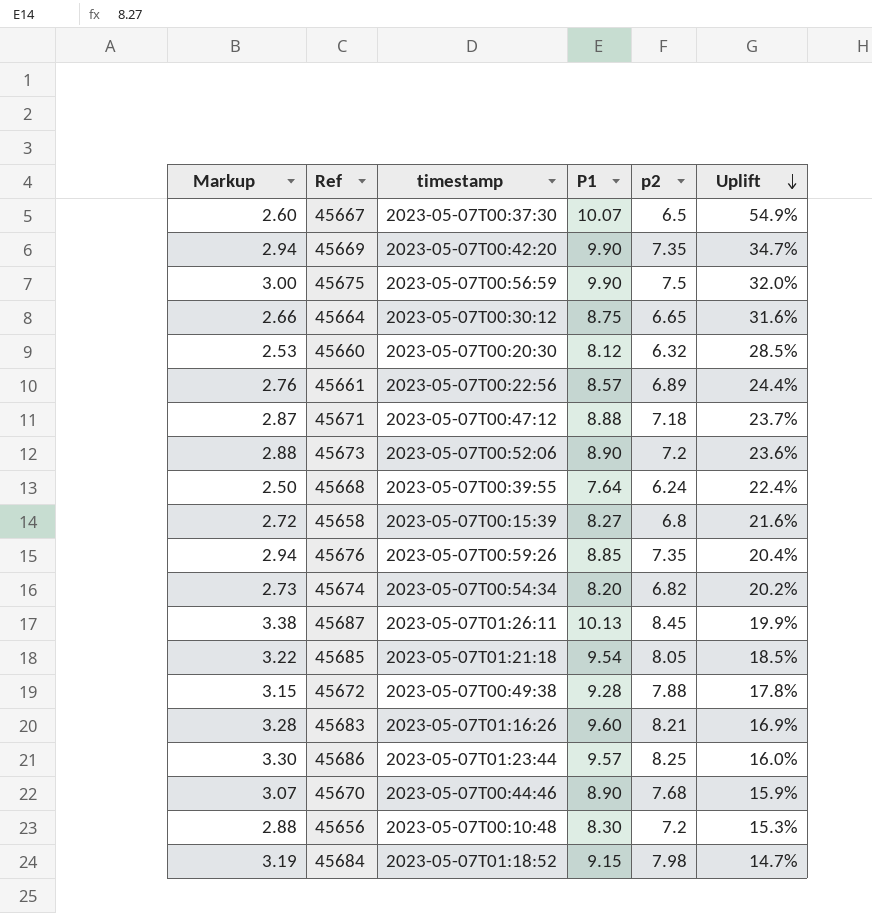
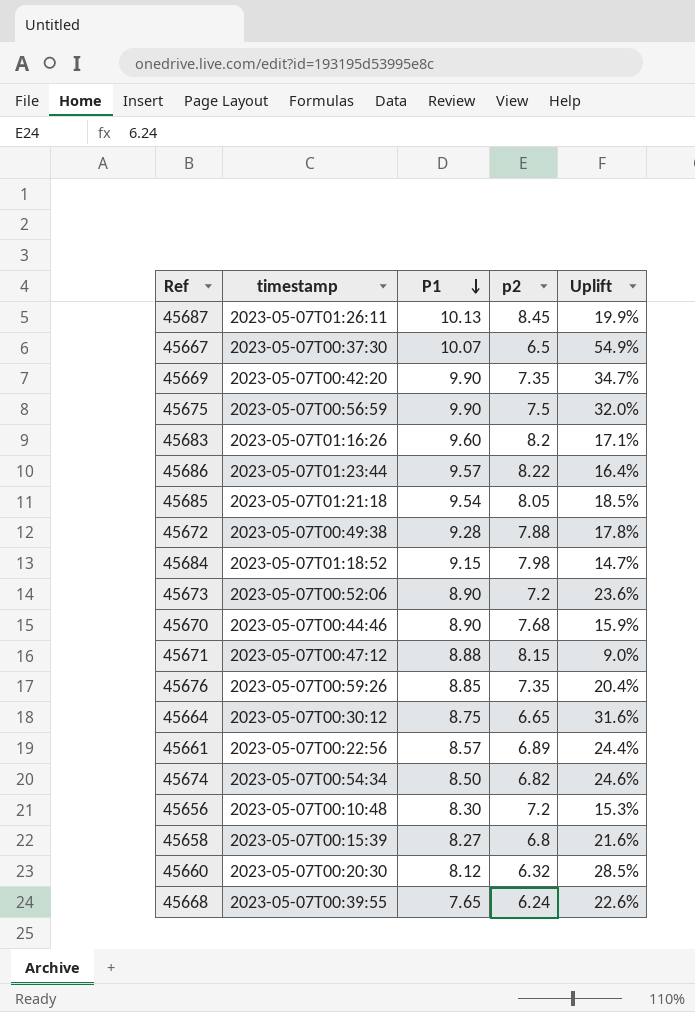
row order: Uplift descending -> P1 descending
column Markup | formula: [p2] * 0.4 -> none
45683 | p2: 8.21 -> 8.2
45683 | Uplift: 16.9% -> 17.1%
45686 | p2: 8.25 -> 8.22
45686 | Uplift: 16.0% -> 16.4%
45671 | p2: 7.18 -> 8.15
45671 | Uplift: 23.7% -> 9.0%
45674 | P1: 8.20 -> 8.50
45674 | Uplift: 20.2% -> 24.6%
45668 | P1: 7.64 -> 7.65
45668 | Uplift: 22.4% -> 22.6%

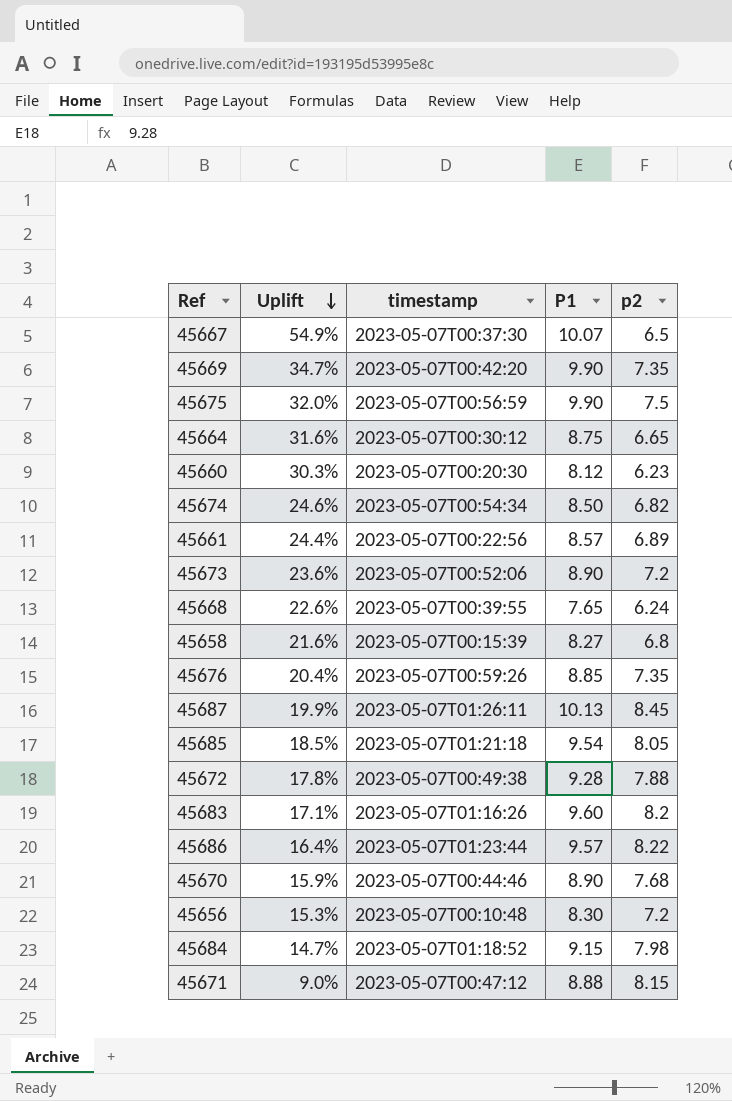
row order: P1 descending -> Uplift descending
column Uplift | position: 5 -> 2
45660 | Uplift: 28.5% -> 30.3%
45660 | p2: 6.32 -> 6.23

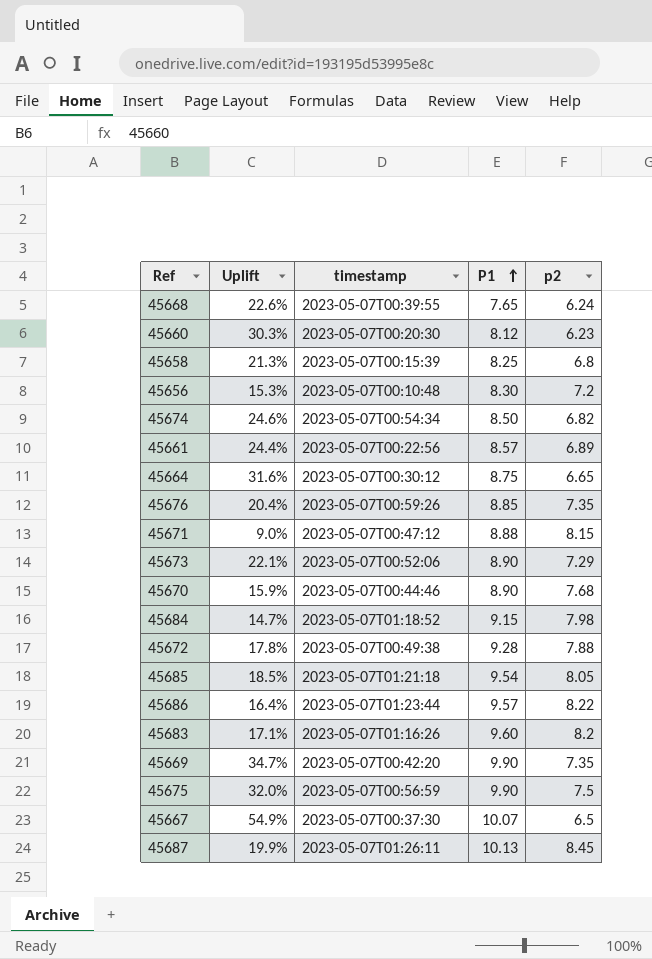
row order: Uplift descending -> P1 ascending
45658 | Uplift: 21.6% -> 21.3%
45658 | P1: 8.27 -> 8.25
45673 | Uplift: 23.6% -> 22.1%
45673 | p2: 7.2 -> 7.29

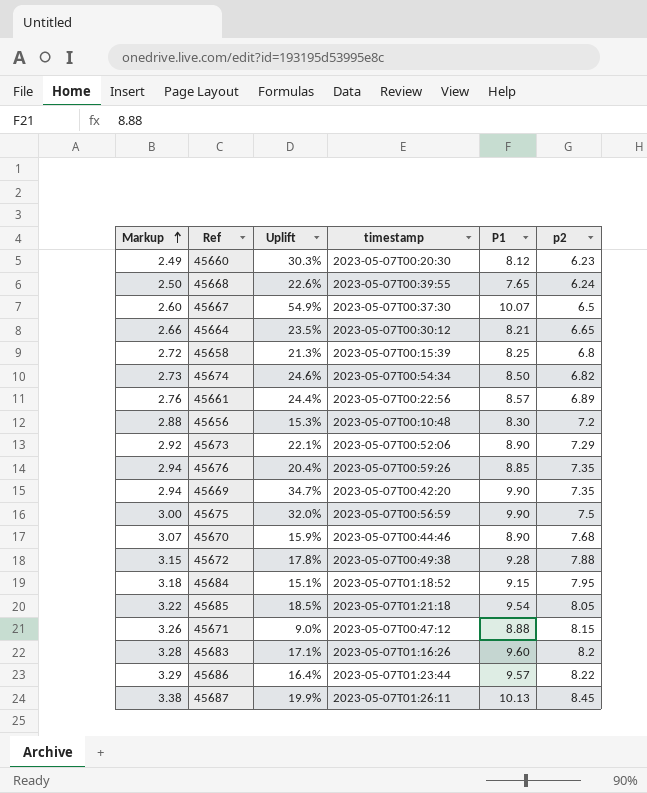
row order: P1 ascending -> Markup ascending
column Markup | formula: none -> [p2] * 0.4
45664 | Uplift: 31.6% -> 23.5%
45664 | P1: 8.75 -> 8.21
45684 | Uplift: 14.7% -> 15.1%
45684 | p2: 7.98 -> 7.95

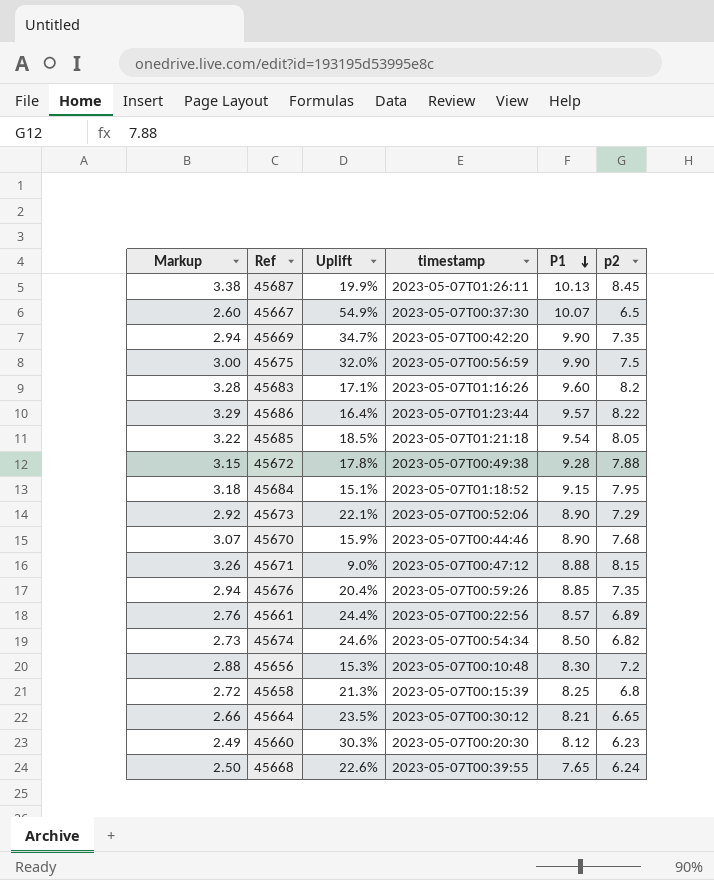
row order: Markup ascending -> P1 descending

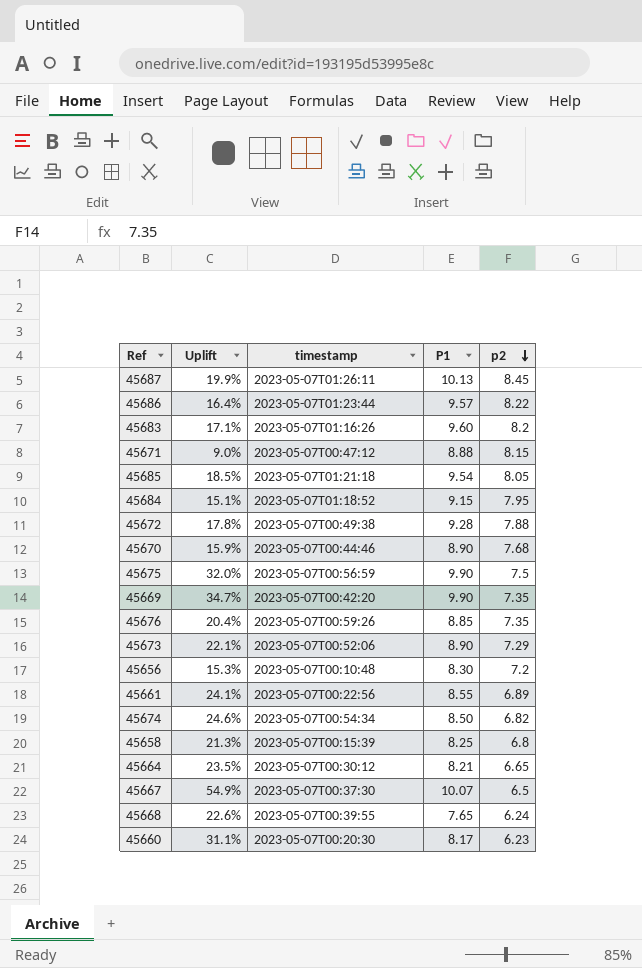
row order: P1 descending -> p2 descending
column Markup | formula: [p2] * 0.4 -> none
45661 | Uplift: 24.4% -> 24.1%
45661 | P1: 8.57 -> 8.55
45660 | Uplift: 30.3% -> 31.1%
45660 | P1: 8.12 -> 8.17

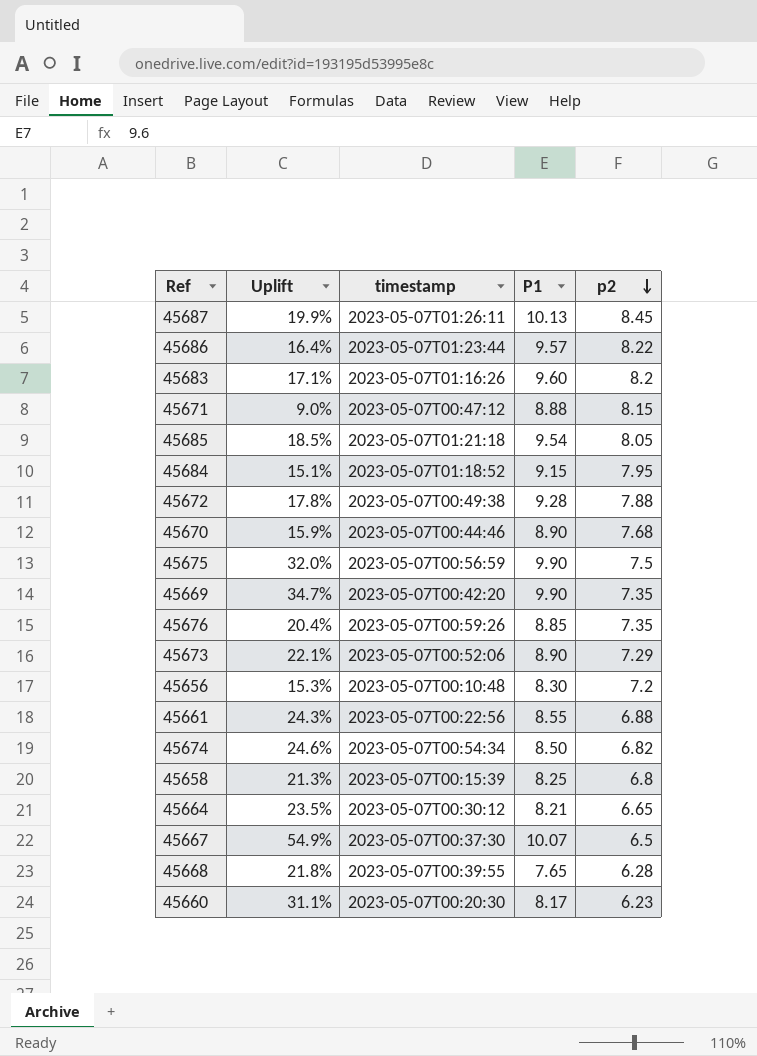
45661 | Uplift: 24.1% -> 24.3%
45661 | p2: 6.89 -> 6.88
45668 | Uplift: 22.6% -> 21.8%
45668 | p2: 6.24 -> 6.28

